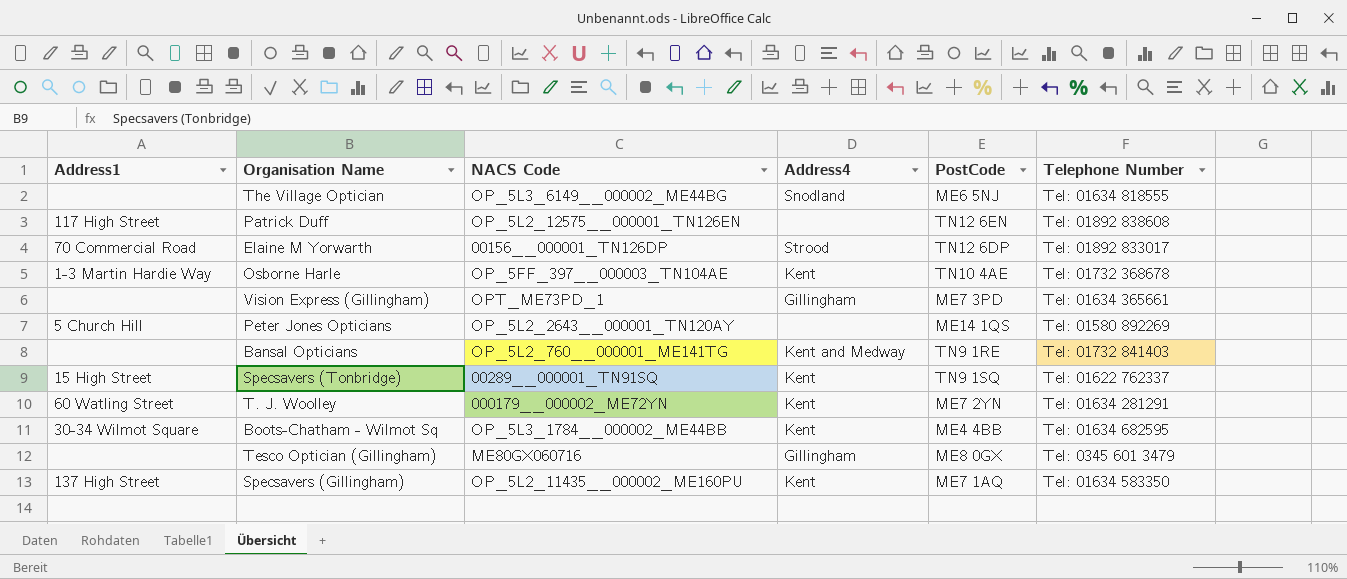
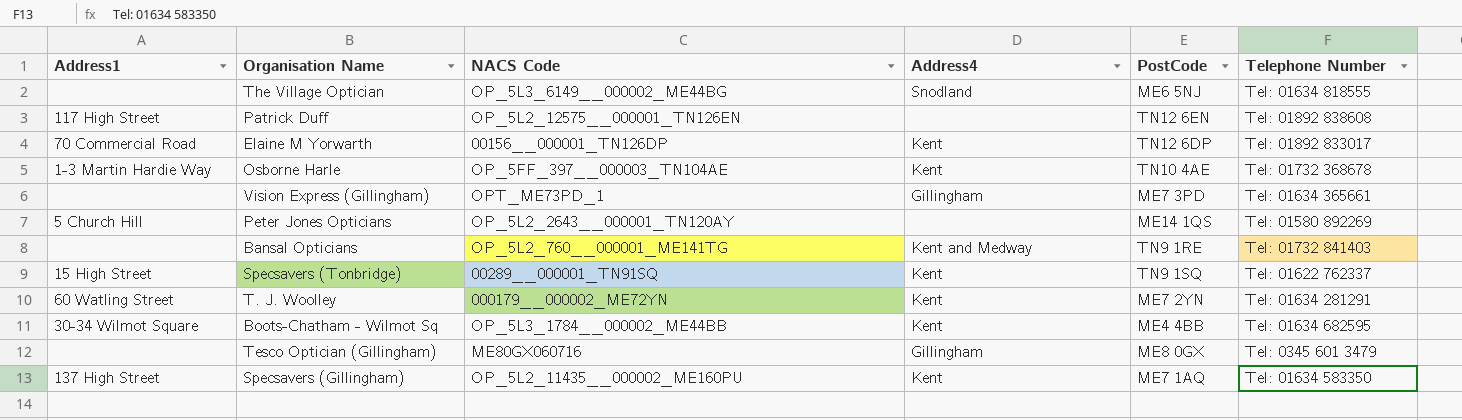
Elaine M Yorwarth | Address4: Strood -> Kent

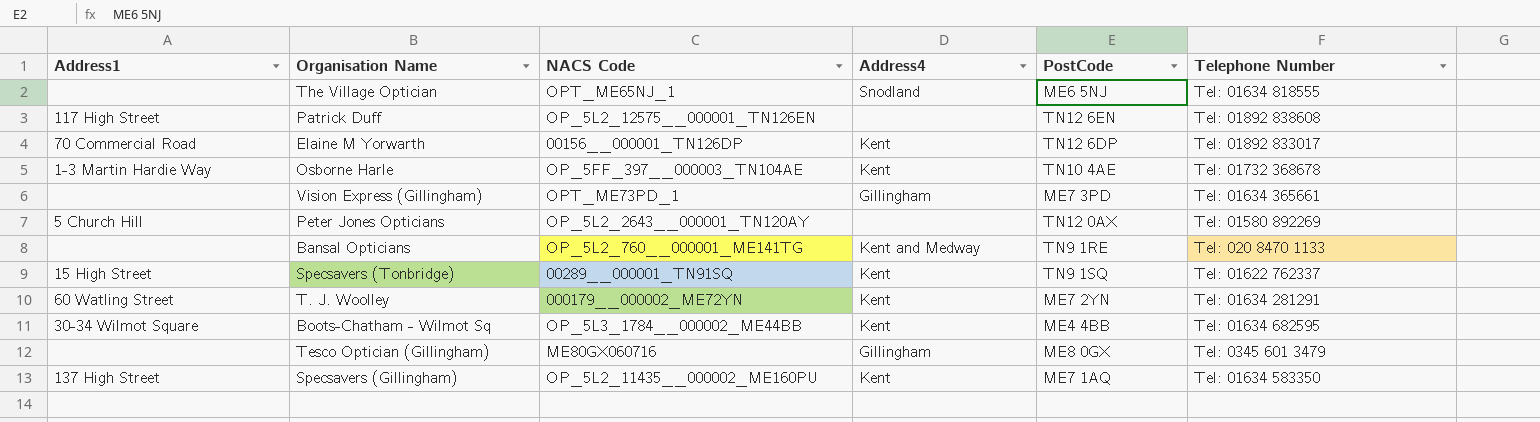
The Village Optician | NACS Code: OP_5L3_6149__000002_ME44BG -> OPT_ME65NJ_1
Peter Jones Opticians | PostCode: ME14 1QS -> TN12 0AX
Bansal Opticians | Telephone Number: Tel: 01732 841403 -> Tel: 020 8470 1133

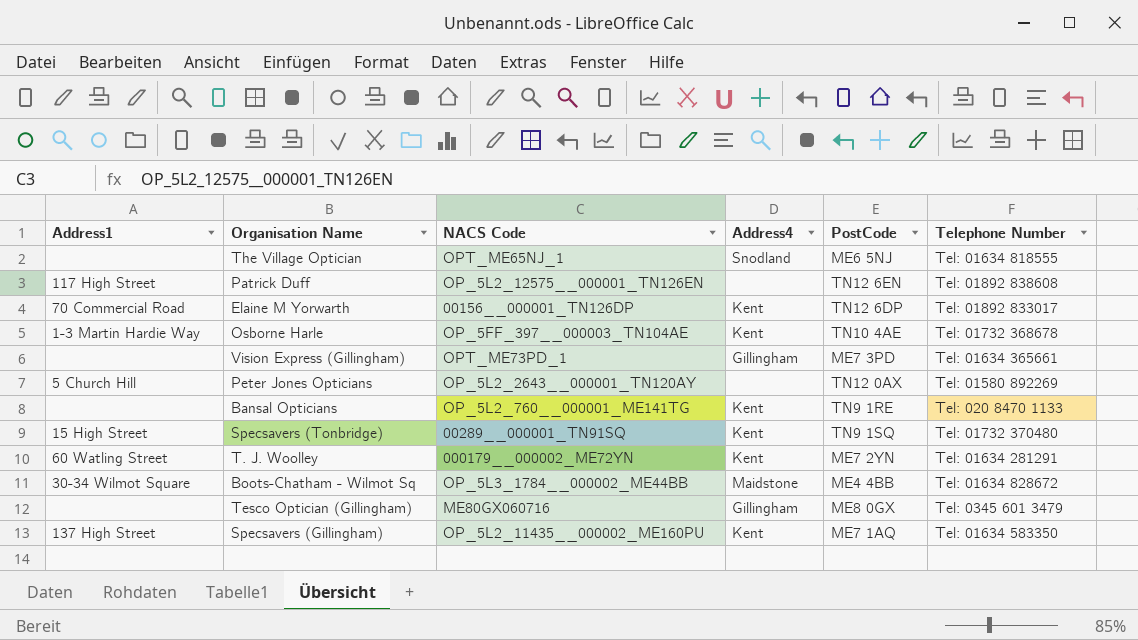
Bansal Opticians | Address4: Kent and Medway -> Kent
Specsavers (Tonbridge) | Telephone Number: Tel: 01622 762337 -> Tel: 01732 370480
Boots-Chatham - Wilmot Sq | Address4: Kent -> Maidstone
Boots-Chatham - Wilmot Sq | Telephone Number: Tel: 01634 682595 -> Tel: 01634 828672

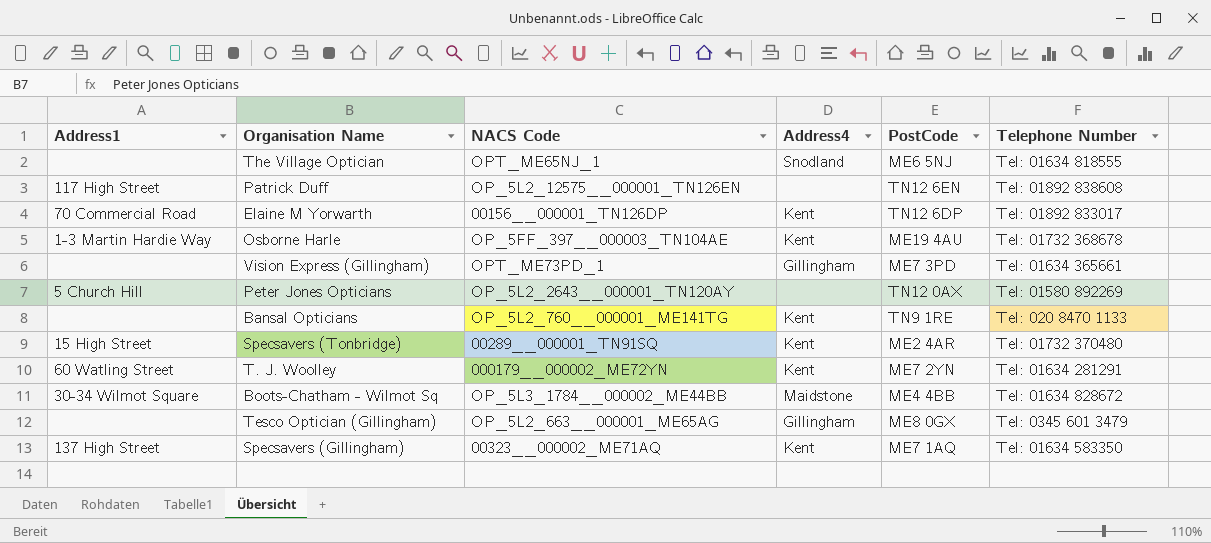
Osborne Harle | PostCode: TN10 4AE -> ME19 4AU
Specsavers (Tonbridge) | PostCode: TN9 1SQ -> ME2 4AR
Tesco Optician (Gillingham) | NACS Code: ME80GX060716 -> OP_5L2_663__000001_ME65AG
Specsavers (Gillingham) | NACS Code: OP_5L2_11435__000002_ME160PU -> 00323__000002_ME71AQ

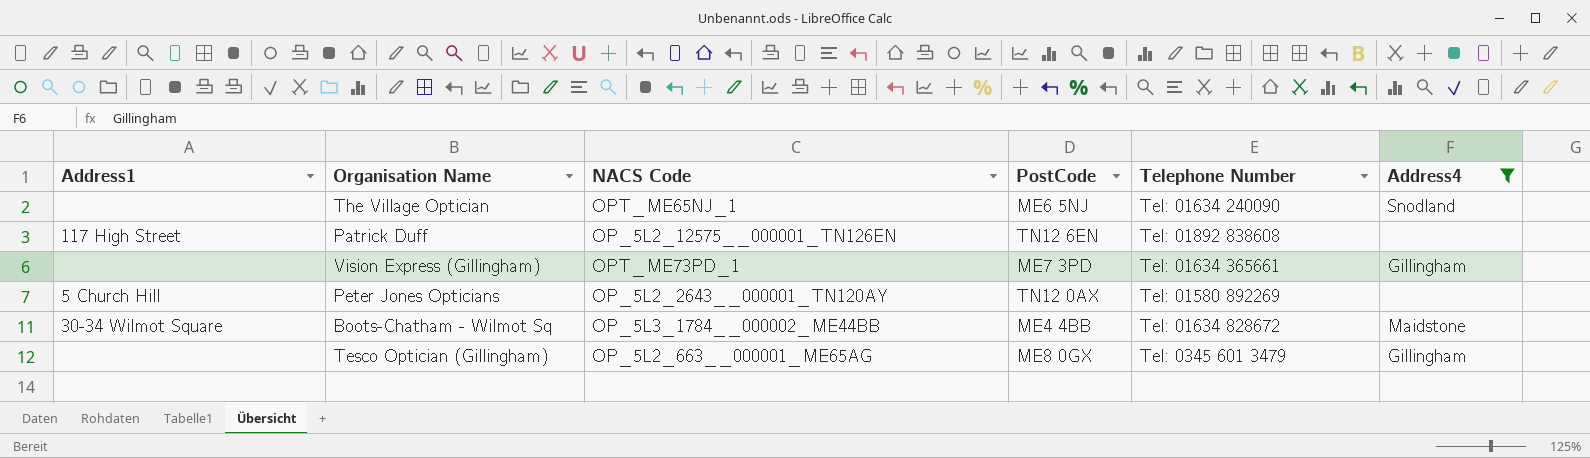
filter: none -> Address4 != Kent
column Address4 | position: 4 -> 6
The Village Optician | Telephone Number: Tel: 01634 818555 -> Tel: 01634 240090

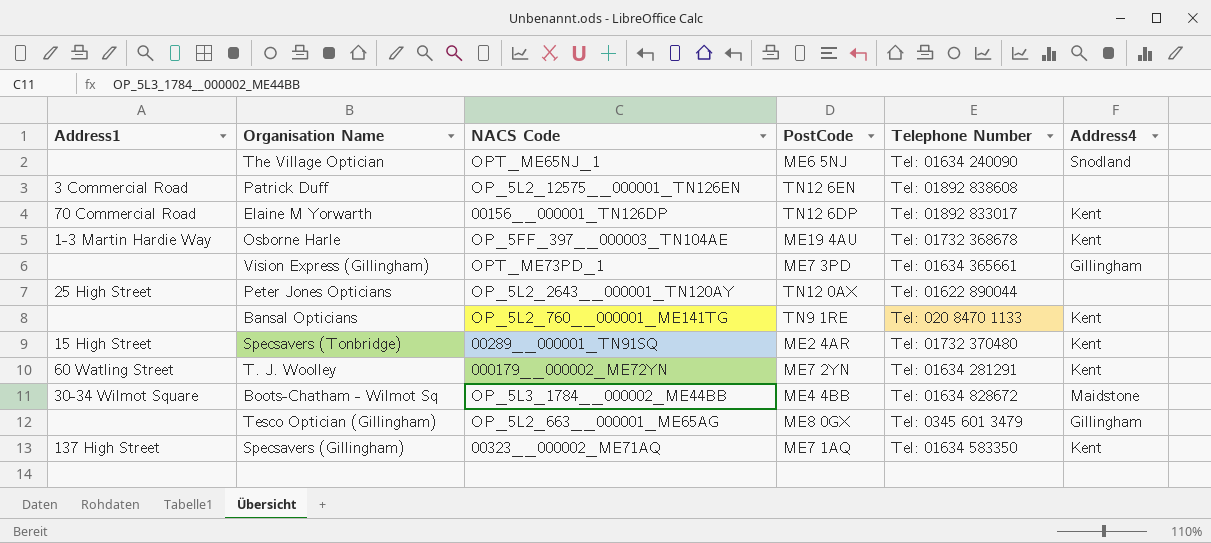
filter: Address4 != Kent -> none
Patrick Duff | Address1: 117 High Street -> 3 Commercial Road
Peter Jones Opticians | Address1: 5 Church Hill -> 25 High Street
Peter Jones Opticians | Telephone Number: Tel: 01580 892269 -> Tel: 01622 890044

